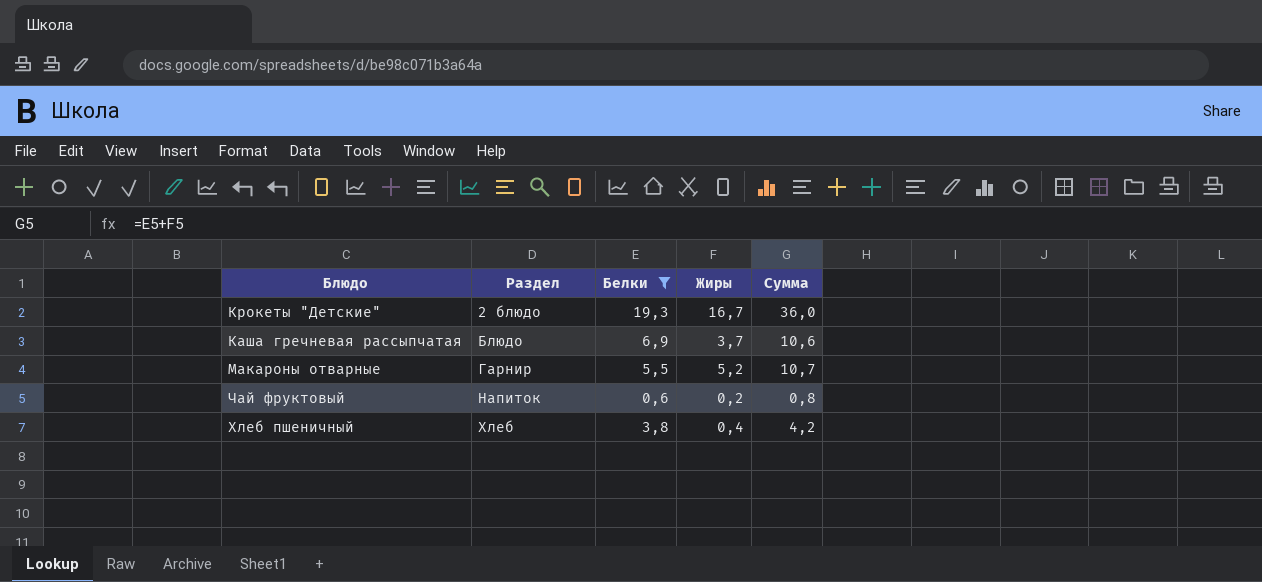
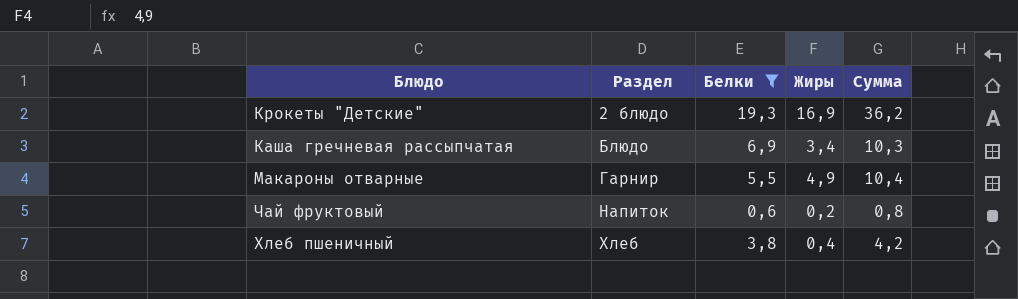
Крокеты "Детские" | Жиры: 16,7 -> 16,9
Крокеты "Детские" | Сумма: 36,0 -> 36,2
Каша гречневая рассыпчатая | Жиры: 3,7 -> 3,4
Каша гречневая рассыпчатая | Сумма: 10,6 -> 10,3
Макароны отварные | Жиры: 5,2 -> 4,9
Макароны отварные | Сумма: 10,7 -> 10,4

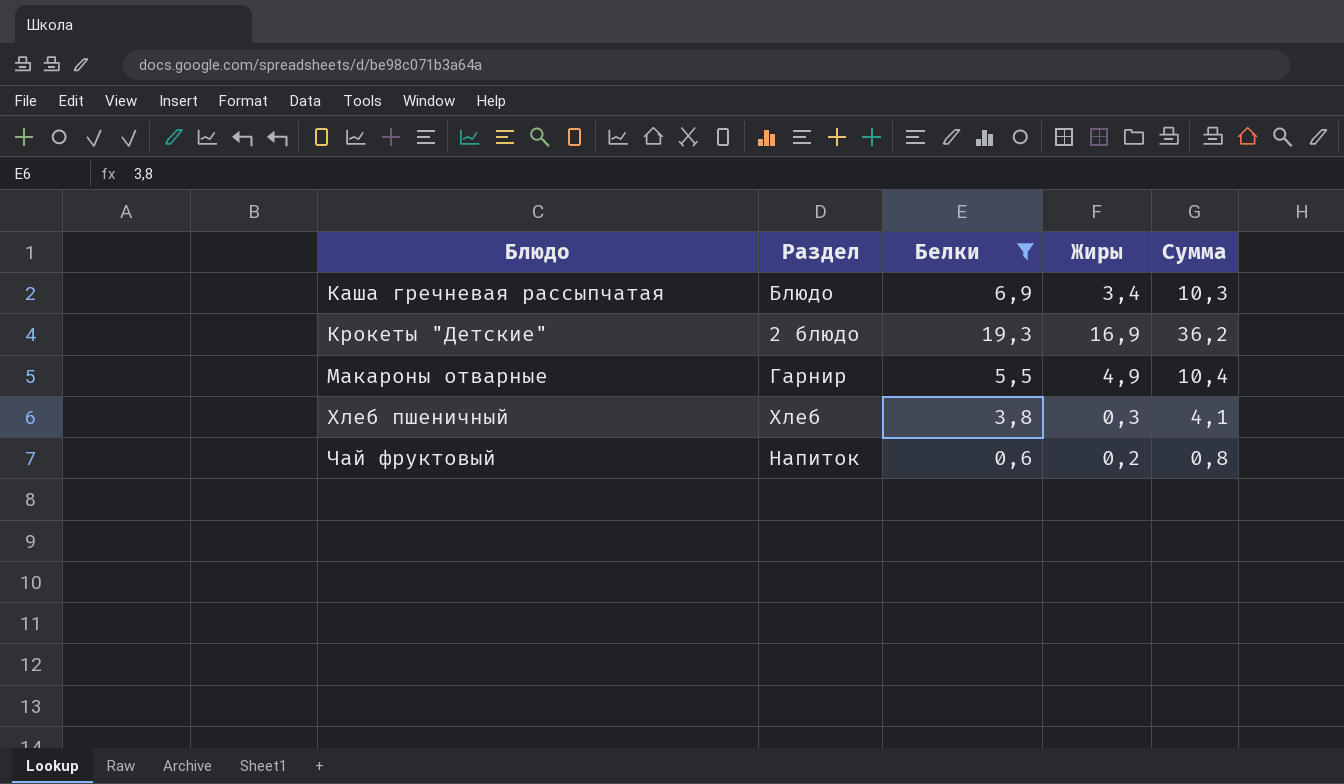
row order: Раздел ascending -> Блюдо ascending
Хлеб пшеничный | Жиры: 0,4 -> 0,3
Хлеб пшеничный | Сумма: 4,2 -> 4,1

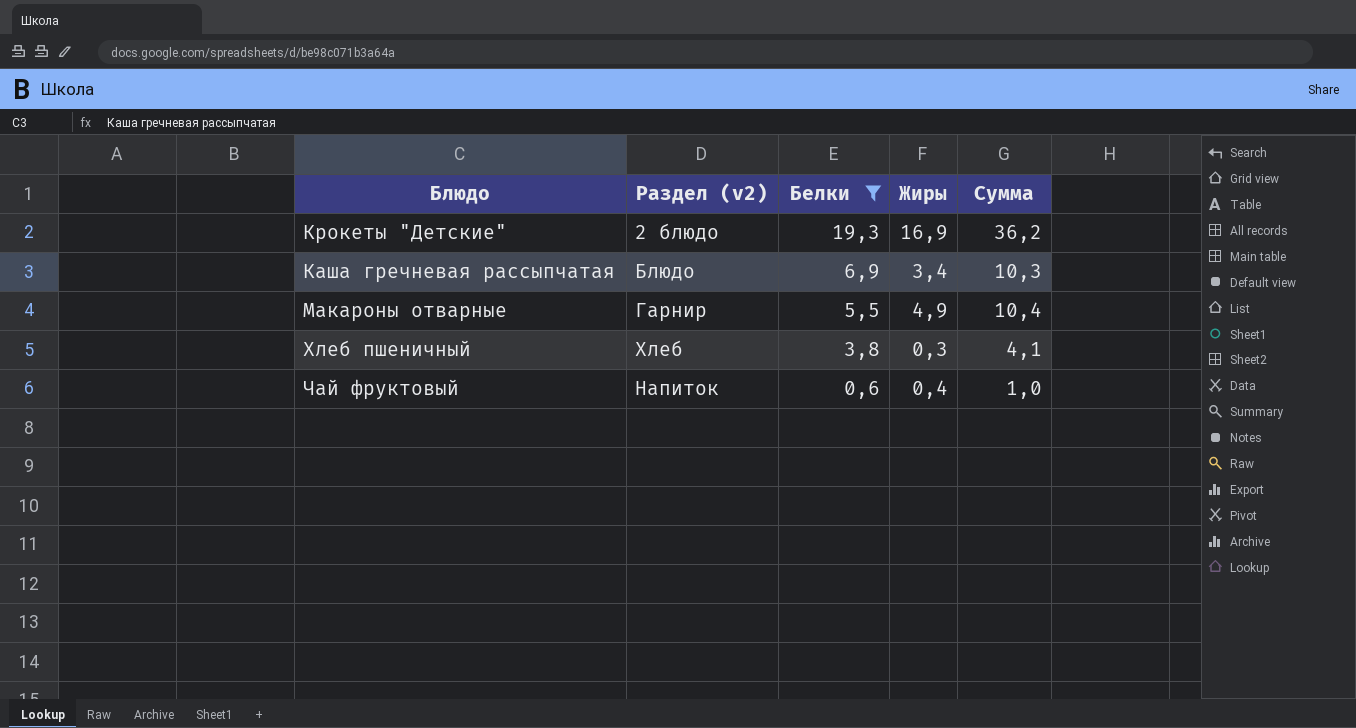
row order: Блюдо ascending -> Белки descending
column name: Раздел -> Раздел (v2)
Чай фруктовый | Жиры: 0,2 -> 0,4
Чай фруктовый | Сумма: 0,8 -> 1,0

